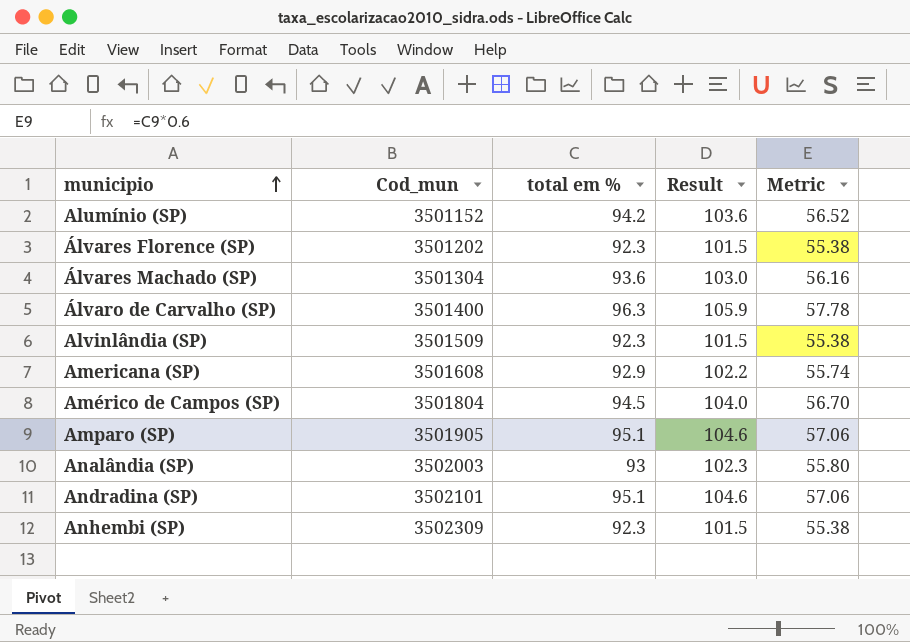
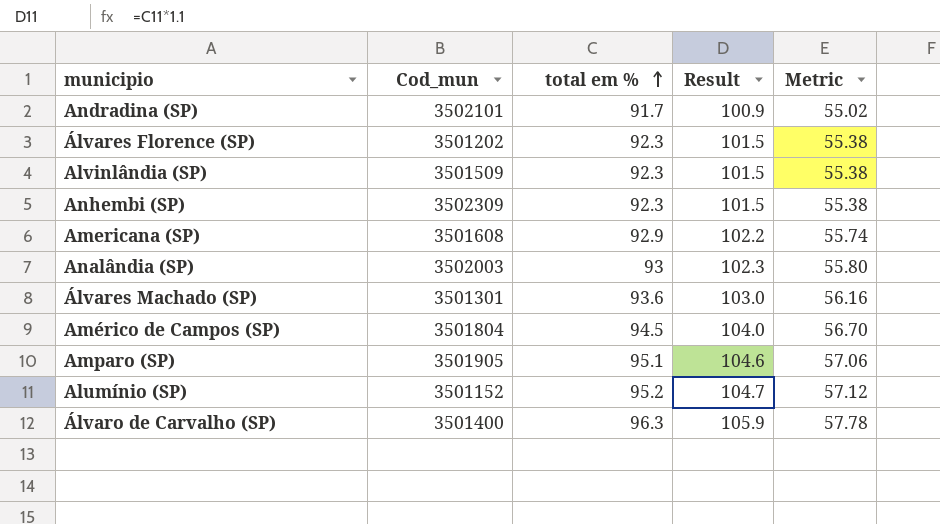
row order: municipio ascending -> total em % ascending
Andradina (SP) | total em %: 95.1 -> 91.7
Andradina (SP) | Result: 104.6 -> 100.9
Andradina (SP) | Metric: 57.06 -> 55.02
Álvares Machado (SP) | Cod_mun: 3501304 -> 3501301
Alumínio (SP) | total em %: 94.2 -> 95.2
Alumínio (SP) | Result: 103.6 -> 104.7
Alumínio (SP) | Metric: 56.52 -> 57.12

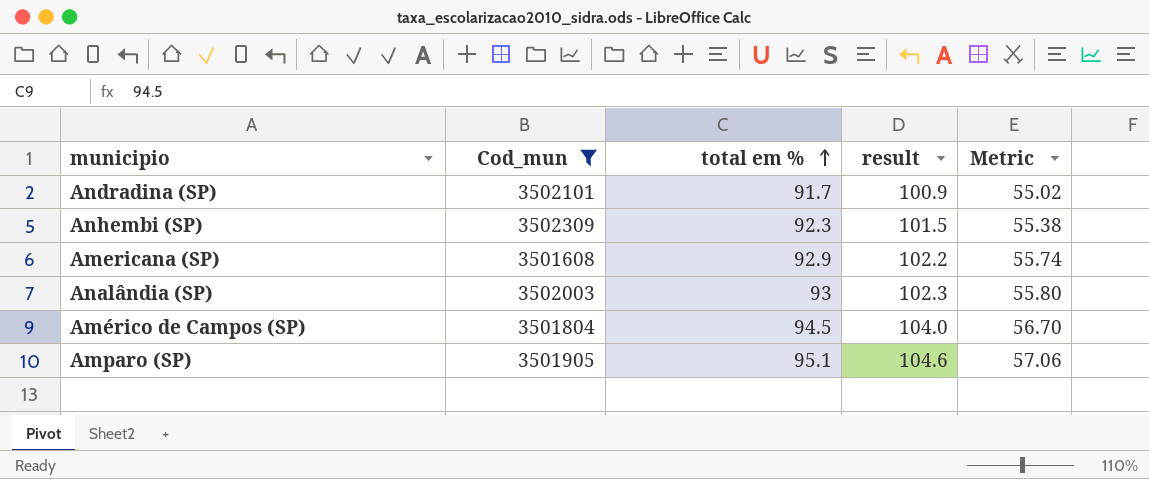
filter: none -> Cod_mun >= 3501608
column name: Result -> result

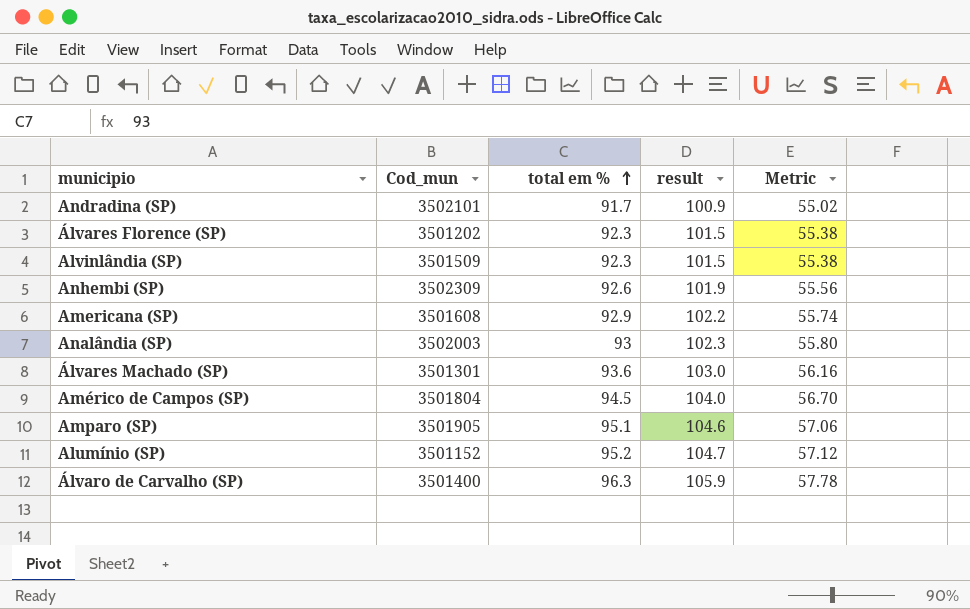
filter: Cod_mun >= 3501608 -> none
Anhembi (SP) | total em %: 92.3 -> 92.6
Anhembi (SP) | result: 101.5 -> 101.9
Anhembi (SP) | Metric: 55.38 -> 55.56

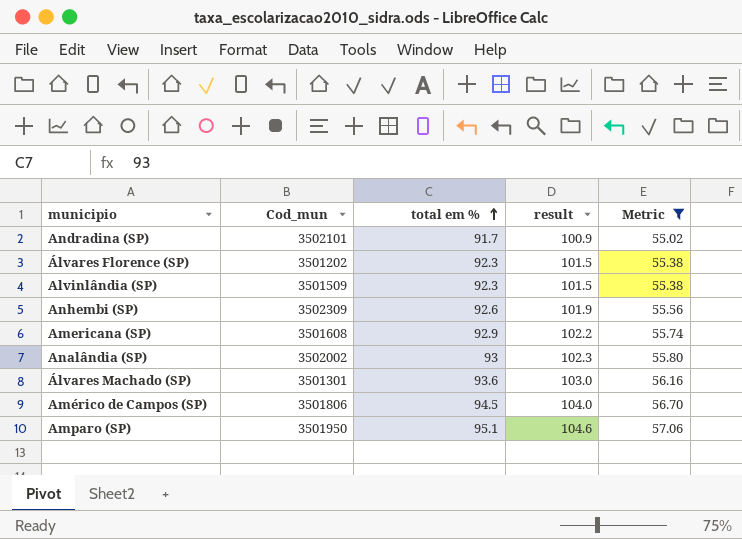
filter: none -> Metric <= 57.06
Analândia (SP) | Cod_mun: 3502003 -> 3502002
Américo de Campos (SP) | Cod_mun: 3501804 -> 3501806
Amparo (SP) | Cod_mun: 3501905 -> 3501950

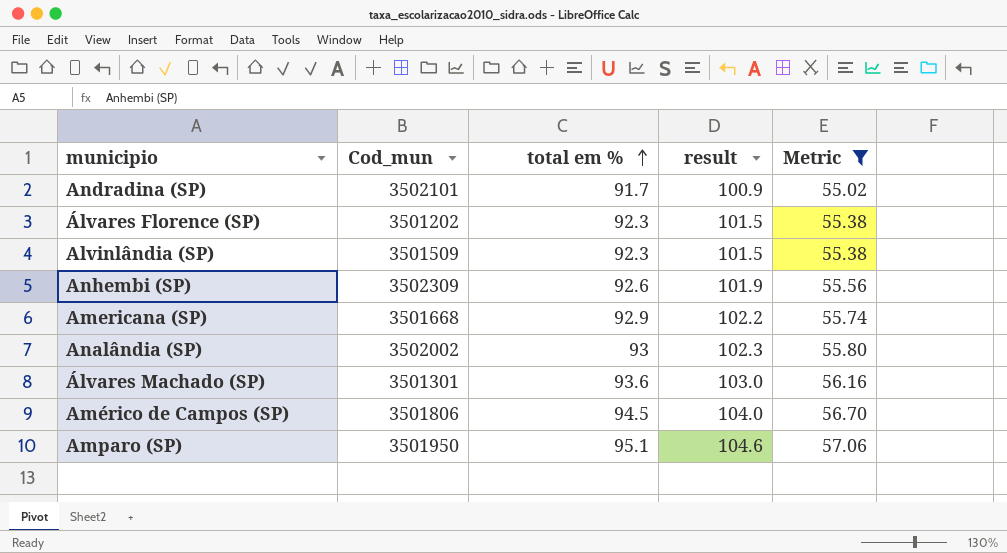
Americana (SP) | Cod_mun: 3501608 -> 3501668

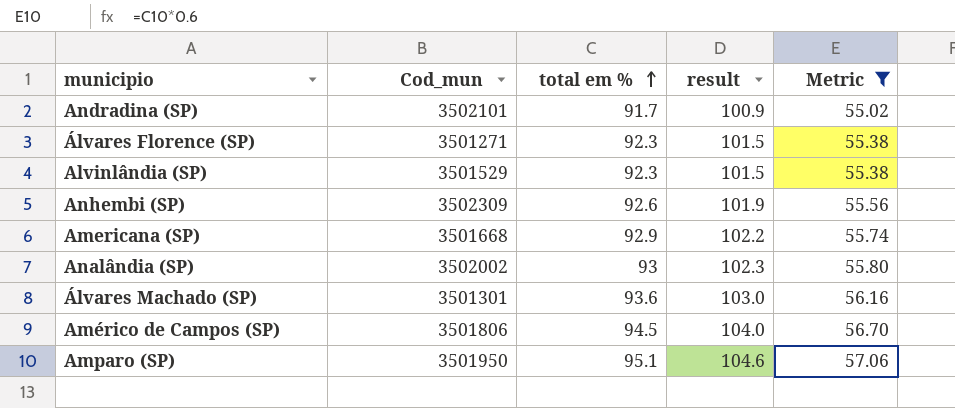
Álvares Florence (SP) | Cod_mun: 3501202 -> 3501271
Alvinlândia (SP) | Cod_mun: 3501509 -> 3501529

